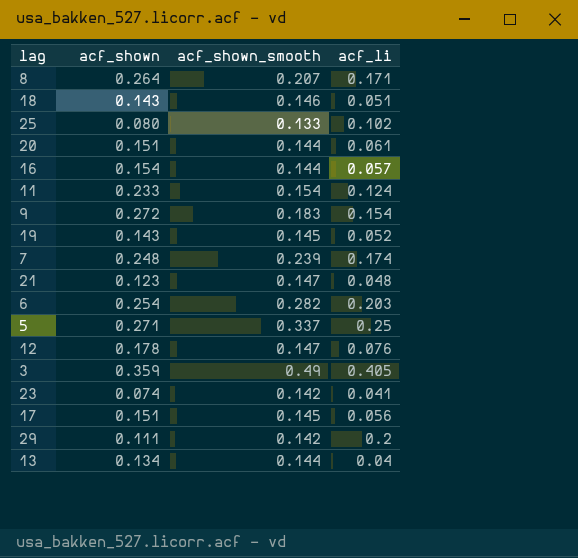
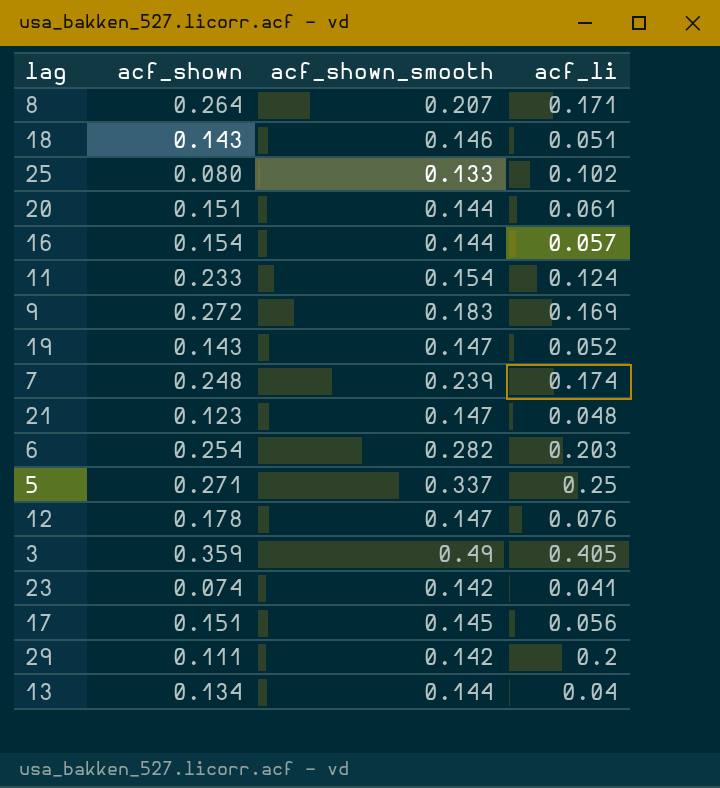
9 | acf_li: 0.154 -> 0.169
19 | acf_shown_smooth: 0.145 -> 0.147

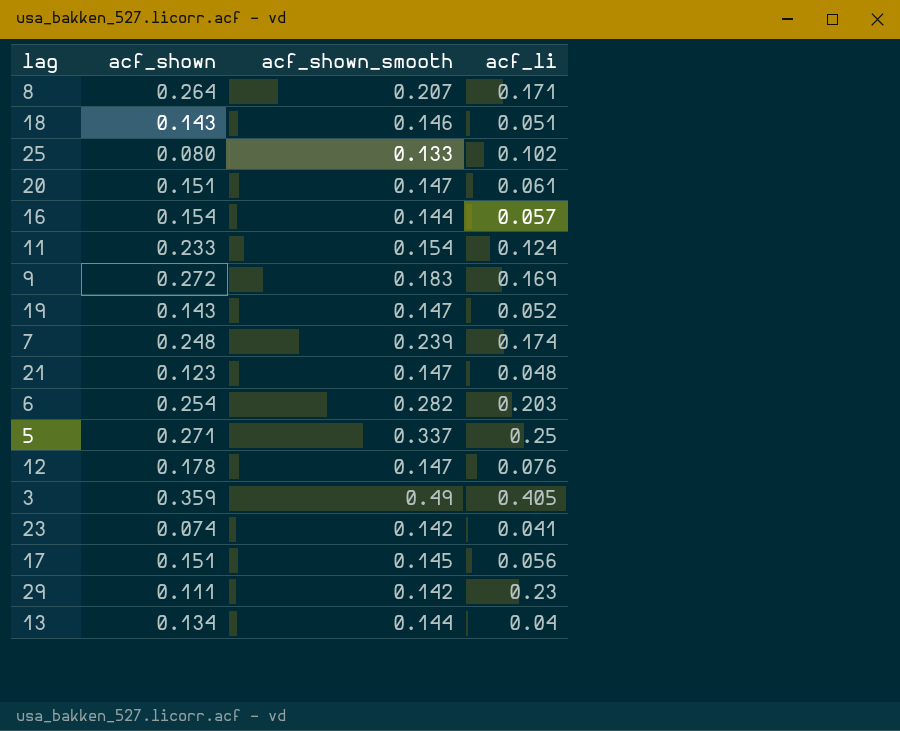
20 | acf_shown_smooth: 0.144 -> 0.147
29 | acf_li: 0.2 -> 0.23

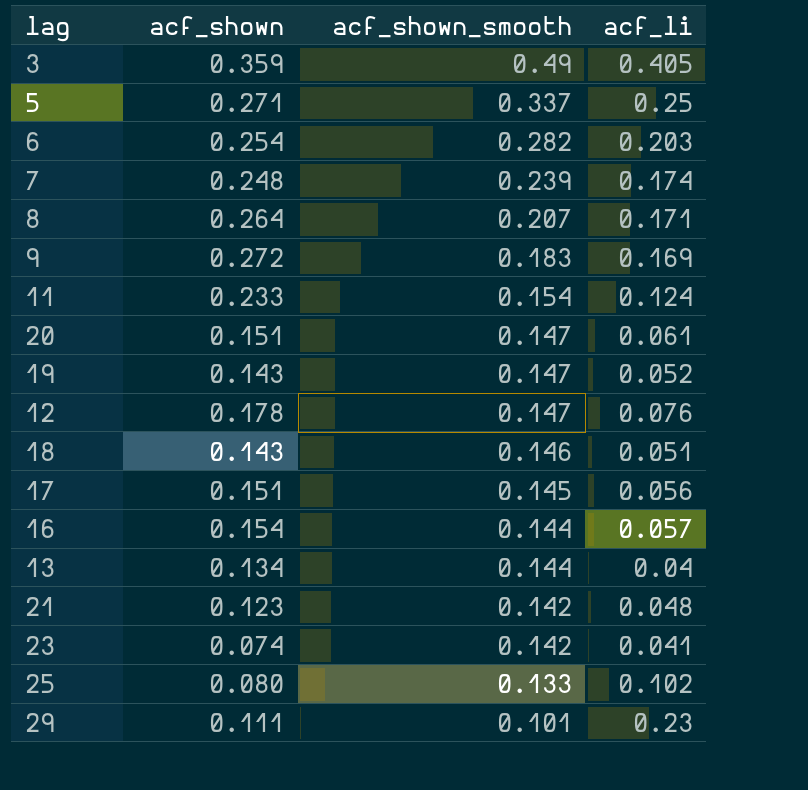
row order: none -> acf_shown_smooth descending
21 | acf_shown_smooth: 0.147 -> 0.142
29 | acf_shown_smooth: 0.142 -> 0.101

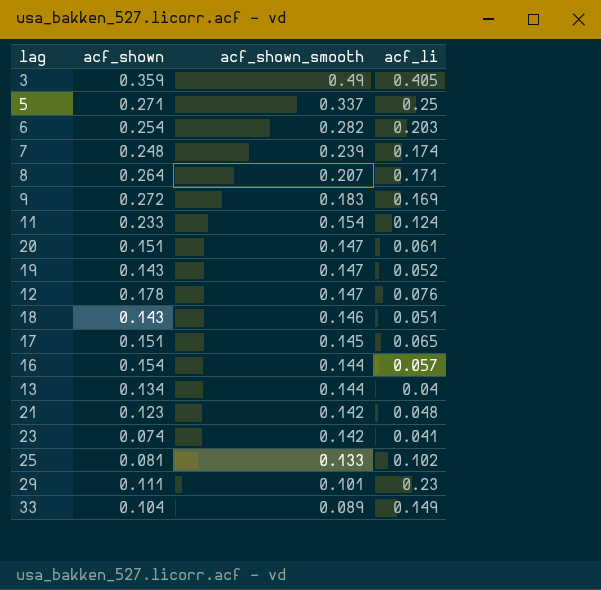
17 | acf_li: 0.056 -> 0.065
25 | acf_shown: 0.080 -> 0.081
row 33: none -> 0.104 | 0.089 | 0.149

